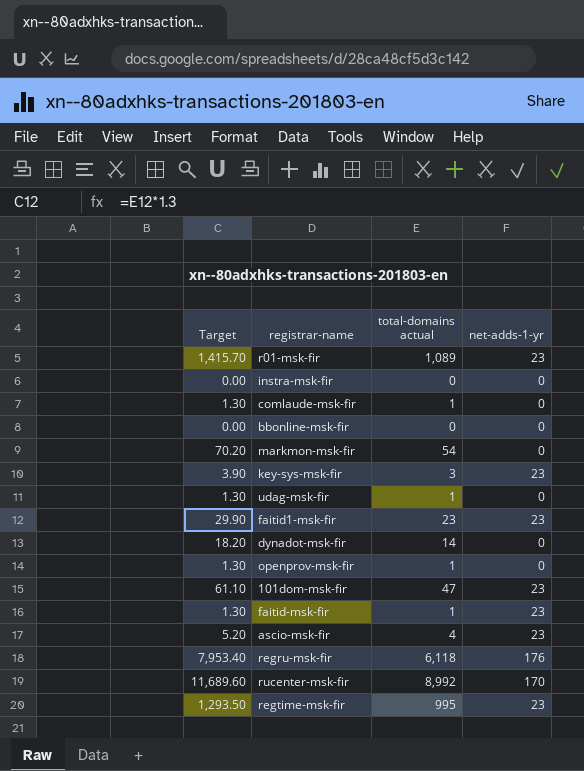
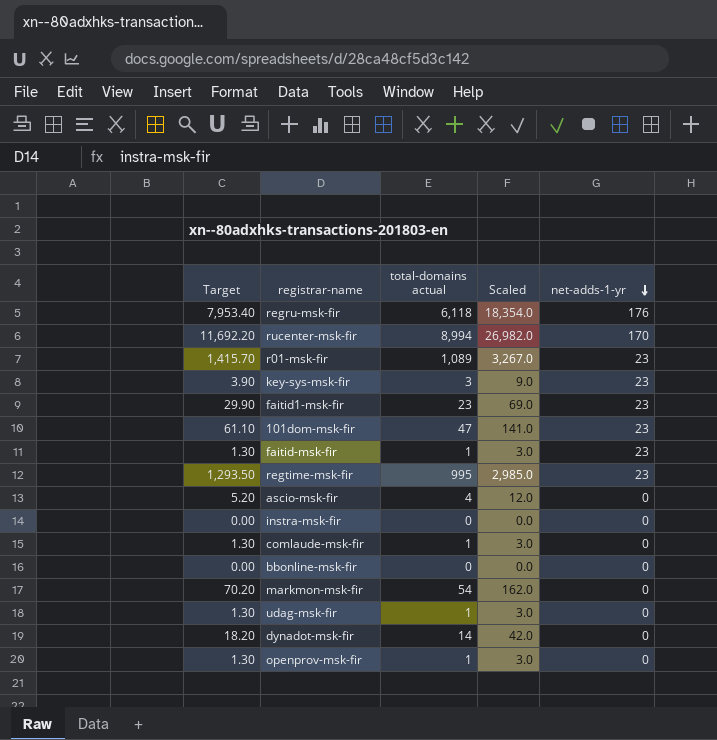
row order: none -> net-adds-1-yr descending
column Scaled | formula: none -> [total-domains actual] * 3
rucenter-msk-fir | Target: 11,689.60 -> 11,692.20
rucenter-msk-fir | total-domains actual: 8,992 -> 8,994
ascio-msk-fir | net-adds-1-yr: 23 -> 0

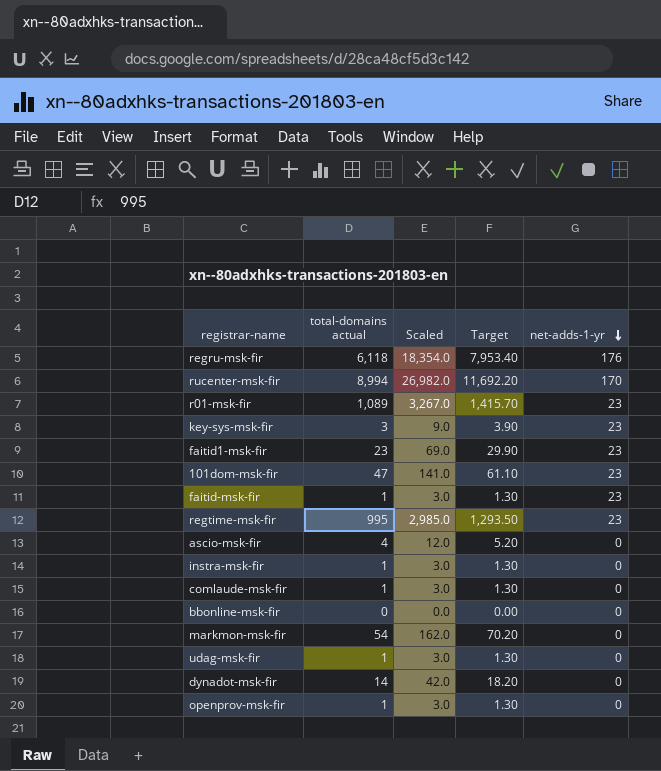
column Target | position: 1 -> 4
instra-msk-fir | total-domains actual: 0 -> 1
instra-msk-fir | Scaled: 0.0 -> 3.0
instra-msk-fir | Target: 0.00 -> 1.30

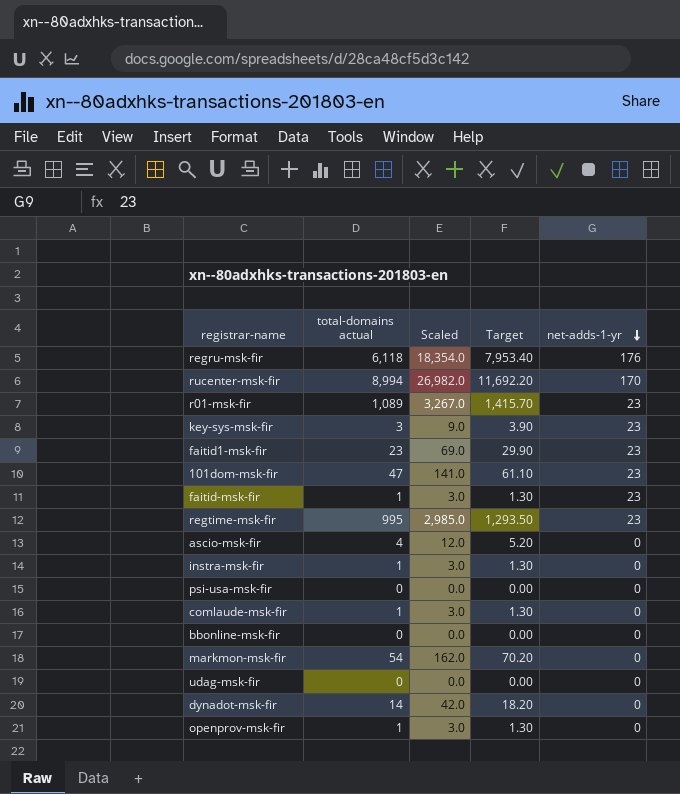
row psi-usa-msk-fir: none -> 0 | 0.0 | 0.00 | 0
udag-msk-fir | total-domains actual: 1 -> 0
udag-msk-fir | Scaled: 3.0 -> 0.0
udag-msk-fir | Target: 1.30 -> 0.00

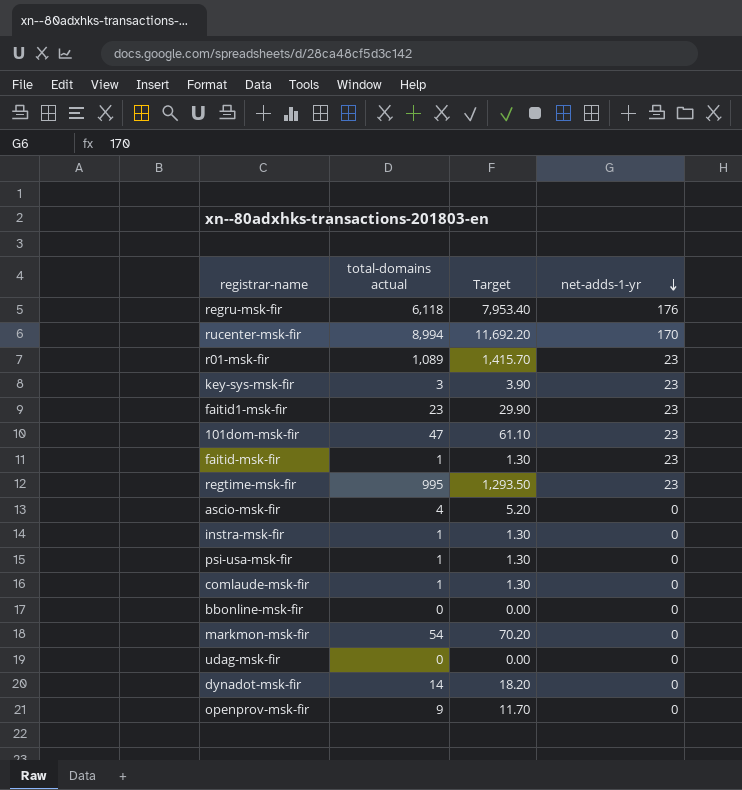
column Scaled | formula: [total-domains actual] * 3 -> none
psi-usa-msk-fir | total-domains actual: 0 -> 1
psi-usa-msk-fir | Target: 0.00 -> 1.30
openprov-msk-fir | total-domains actual: 1 -> 9
openprov-msk-fir | Target: 1.30 -> 11.70

